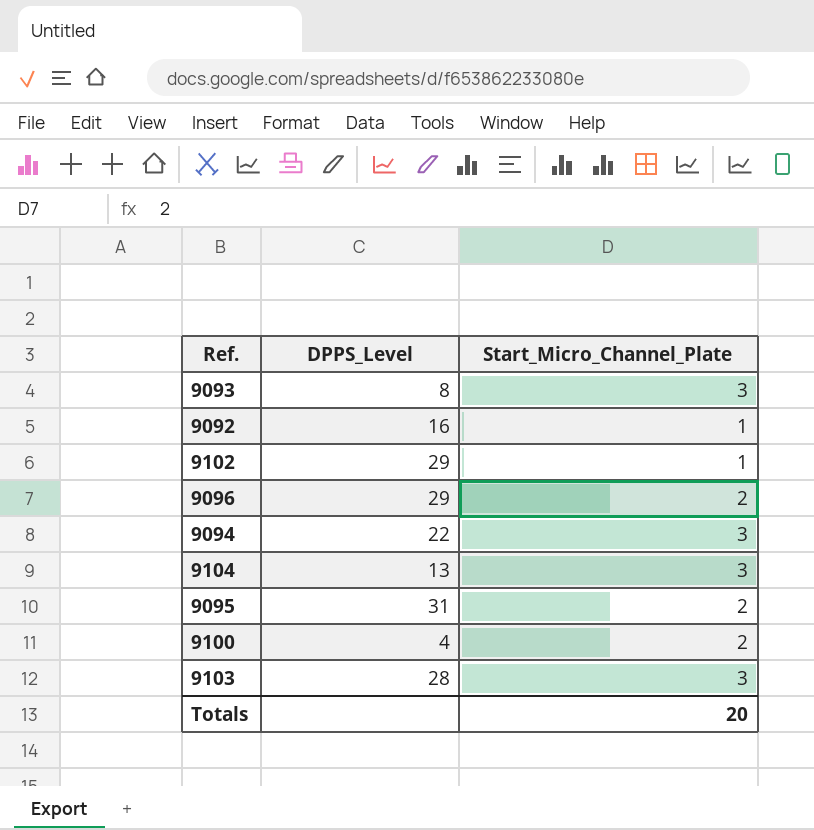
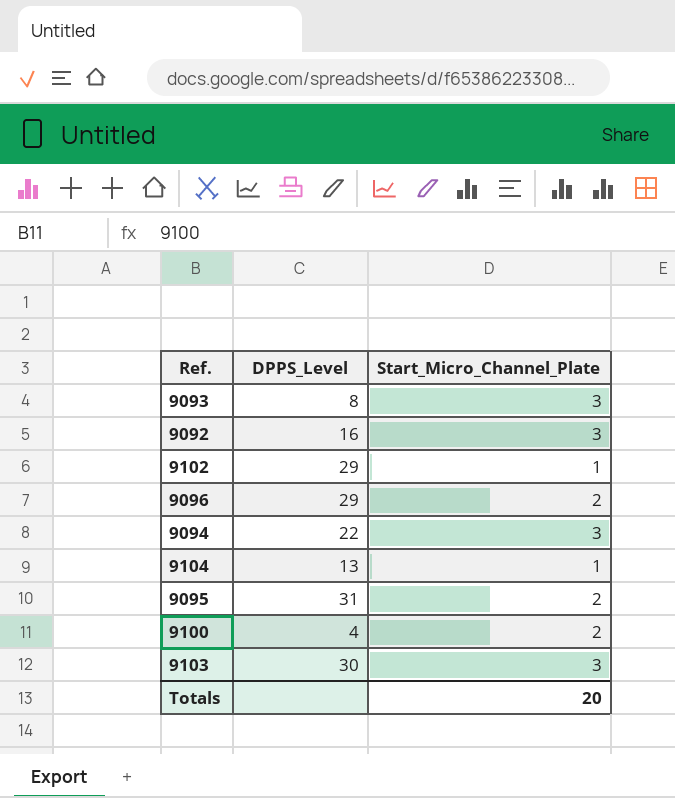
9092 | Start_Micro_Channel_Plate: 1 -> 3
9104 | Start_Micro_Channel_Plate: 3 -> 1
9103 | DPPS_Level: 28 -> 30

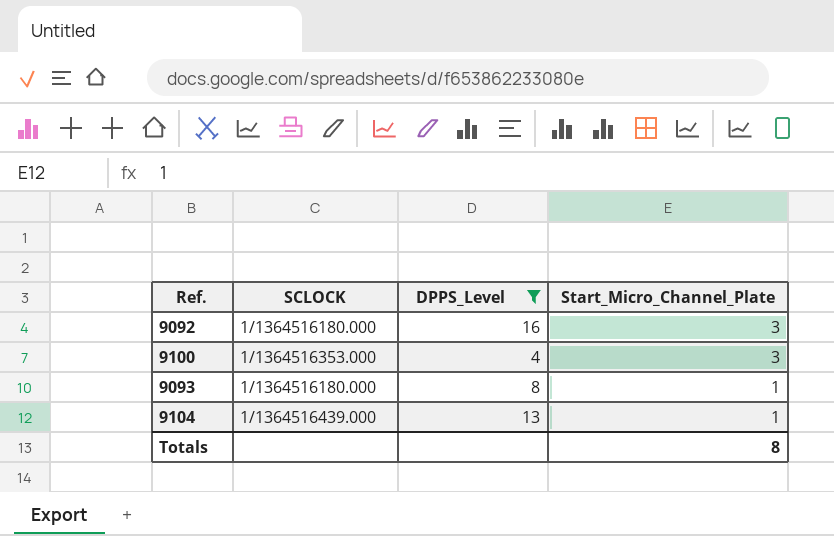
filter: none -> DPPS_Level <= 16
row order: none -> Start_Micro_Channel_Plate descending
column SCLOCK | position: none -> 2
9100 | Start_Micro_Channel_Plate: 2 -> 3
9093 | Start_Micro_Channel_Plate: 3 -> 1
Totals | Start_Micro_Channel_Plate: 20 -> 8

